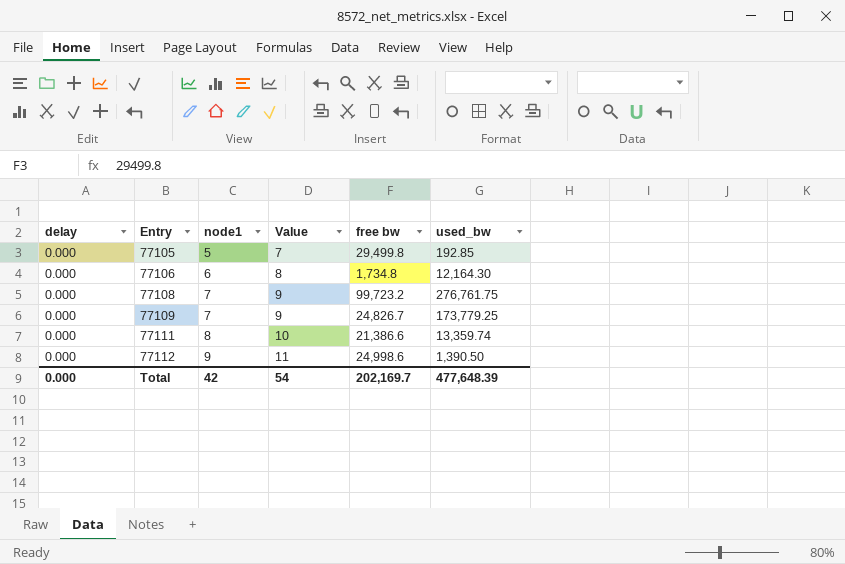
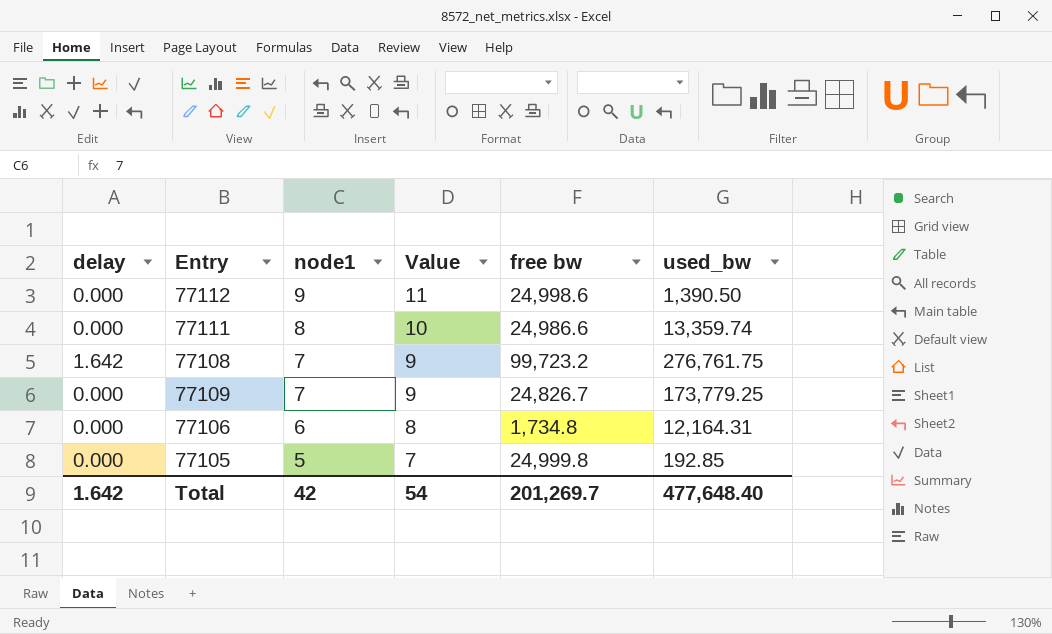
row order: Entry ascending -> node1 descending
77111 | free bw: 21,386.6 -> 24,986.6
77108 | delay: 0.000 -> 1.642
77106 | used_bw: 12,164.30 -> 12,164.31
77105 | free bw: 29,499.8 -> 24,999.8
Total | delay: 0.000 -> 1.642
Total | free bw: 202,169.7 -> 201,269.7
Total | used_bw: 477,648.39 -> 477,648.40

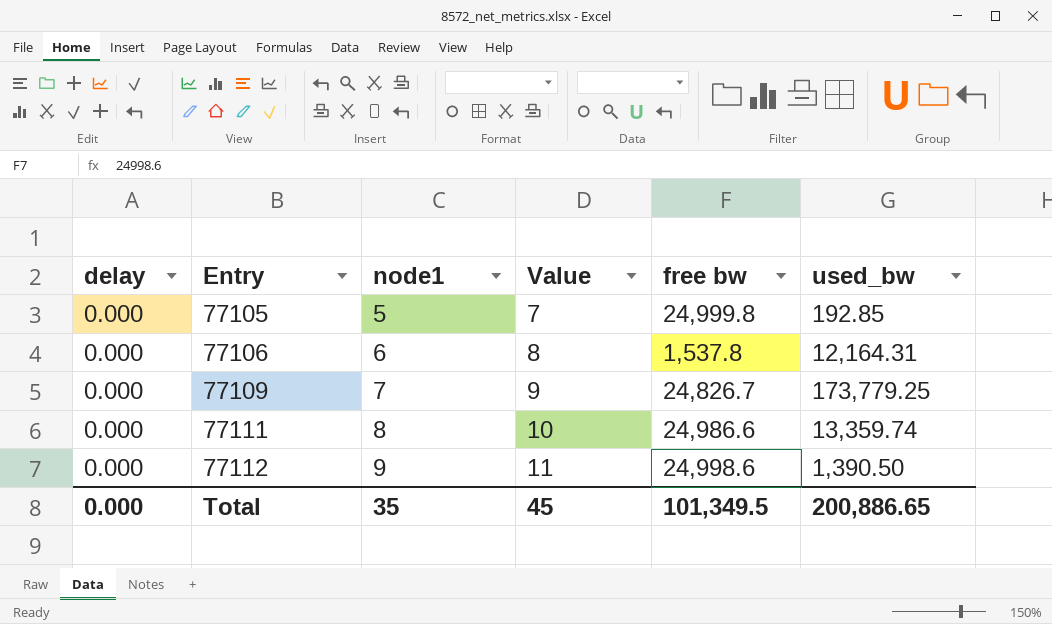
row order: node1 descending -> Entry ascending
row 77108: 1.642 | 7 | 9 | 99,723.2 | 276,761.75 -> none
77106 | free bw: 1,734.8 -> 1,537.8
Total | delay: 1.642 -> 0.000
Total | node1: 42 -> 35
Total | Value: 54 -> 45
Total | free bw: 201,269.7 -> 101,349.5
Total | used_bw: 477,648.40 -> 200,886.65

